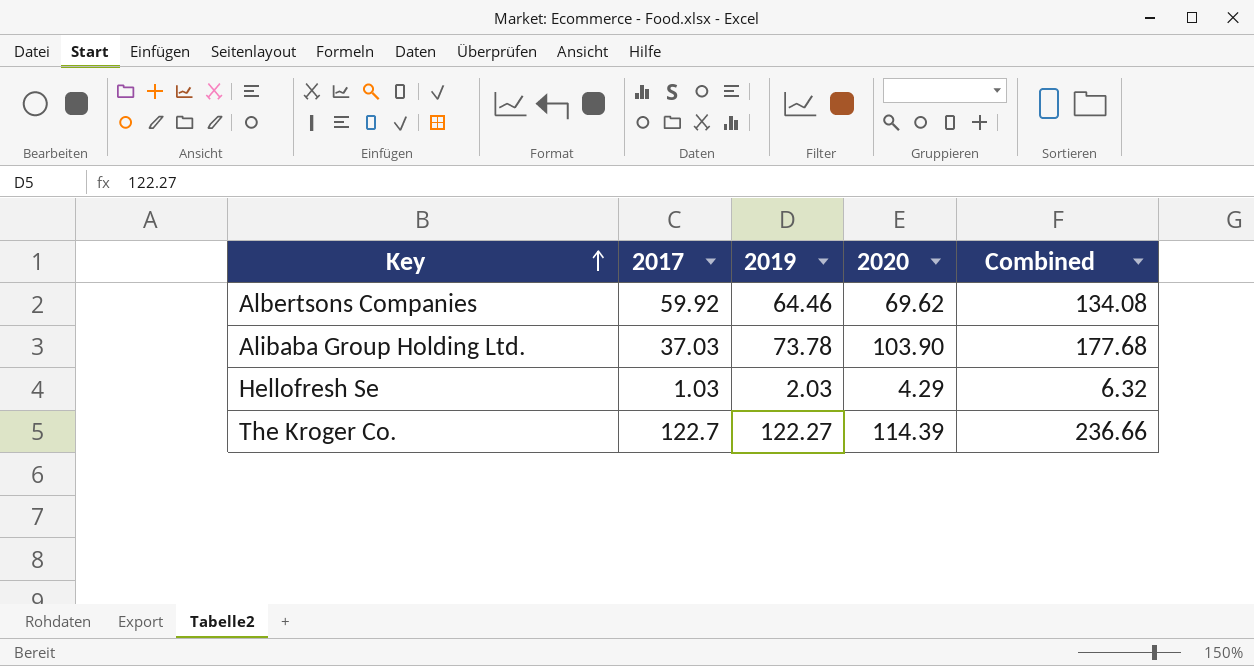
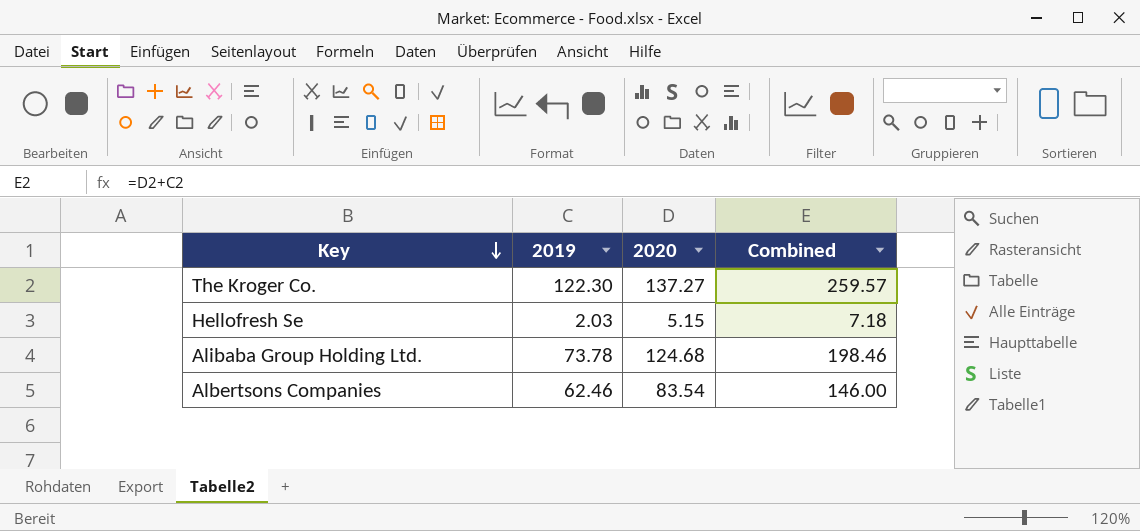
row order: Key ascending -> Key descending
column 2017 | position: 2 -> none
The Kroger Co. | 2019: 122.27 -> 122.30
The Kroger Co. | 2020: 114.39 -> 137.27
The Kroger Co. | Combined: 236.66 -> 259.57
Hellofresh Se | 2020: 4.29 -> 5.15
Hellofresh Se | Combined: 6.32 -> 7.18
Alibaba Group Holding Ltd. | 2020: 103.90 -> 124.68
Alibaba Group Holding Ltd. | Combined: 177.68 -> 198.46
Albertsons Companies | 2019: 64.46 -> 62.46
Albertsons Companies | 2020: 69.62 -> 83.54
Albertsons Companies | Combined: 134.08 -> 146.00

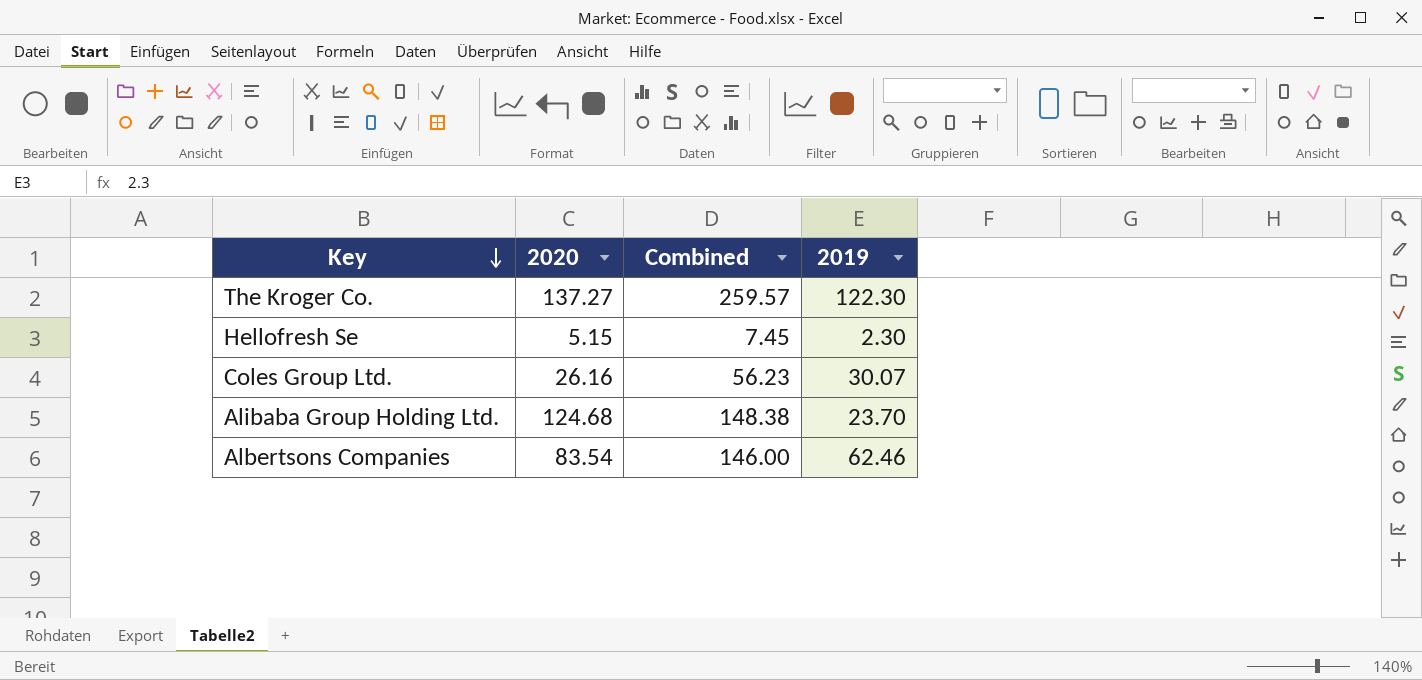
column 2019 | position: 2 -> 4
Hellofresh Se | Combined: 7.18 -> 7.45
Hellofresh Se | 2019: 2.03 -> 2.30
row Coles Group Ltd.: none -> 26.16 | 56.23 | 30.07
Alibaba Group Holding Ltd. | Combined: 198.46 -> 148.38
Alibaba Group Holding Ltd. | 2019: 73.78 -> 23.70

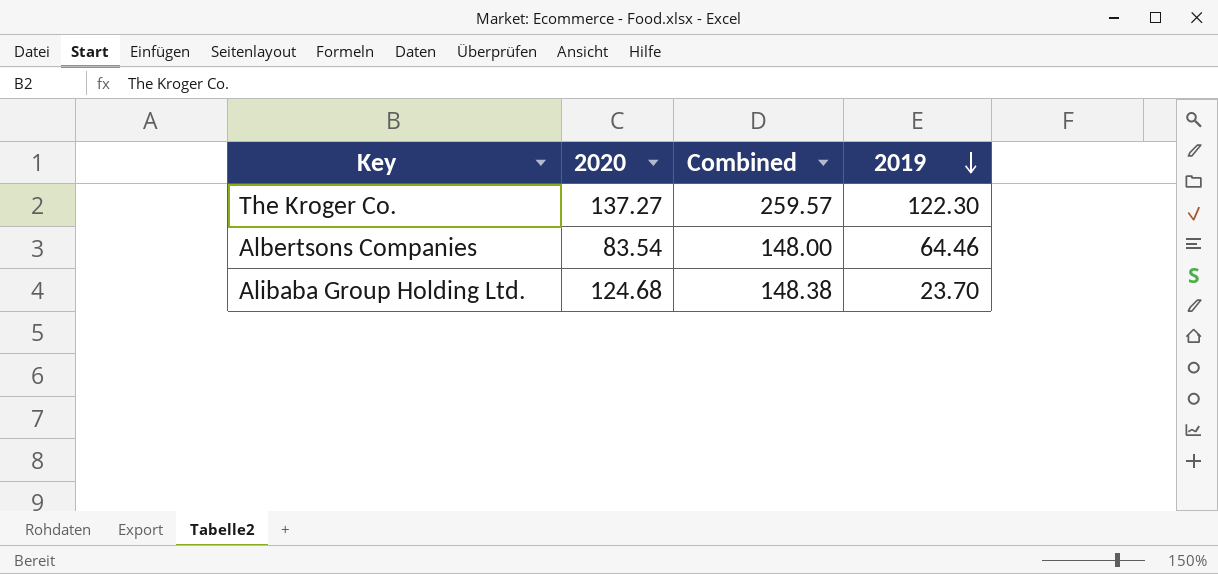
row order: Key descending -> 2019 descending
row Hellofresh Se: 5.15 | 7.45 | 2.30 -> none
row Coles Group Ltd.: 26.16 | 56.23 | 30.07 -> none
Albertsons Companies | Combined: 146.00 -> 148.00
Albertsons Companies | 2019: 62.46 -> 64.46

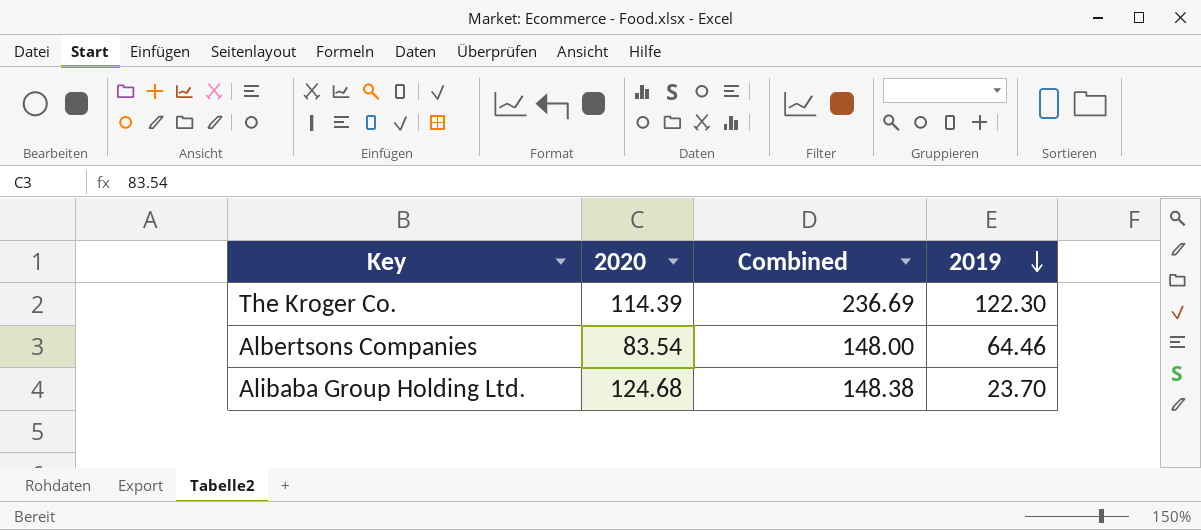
The Kroger Co. | 2020: 137.27 -> 114.39
The Kroger Co. | Combined: 259.57 -> 236.69

